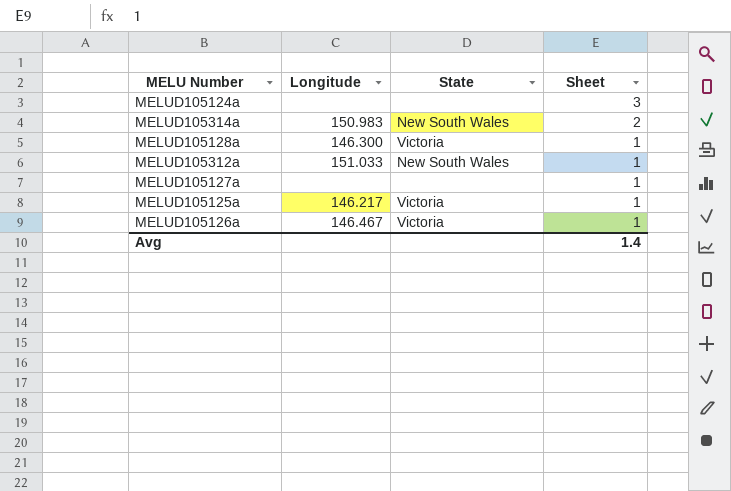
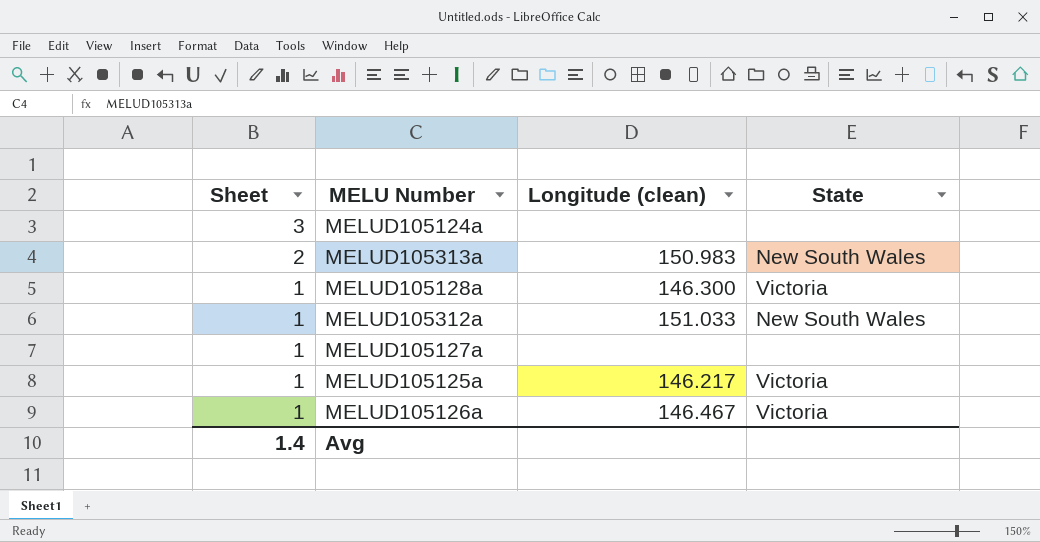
column Sheet | position: 4 -> 1
column name: Longitude -> Longitude (clean)
row MELUD105314a: 150.983 | New South Wales | 2 -> none
row MELUD105313a: none -> 2 | 150.983 | New South Wales

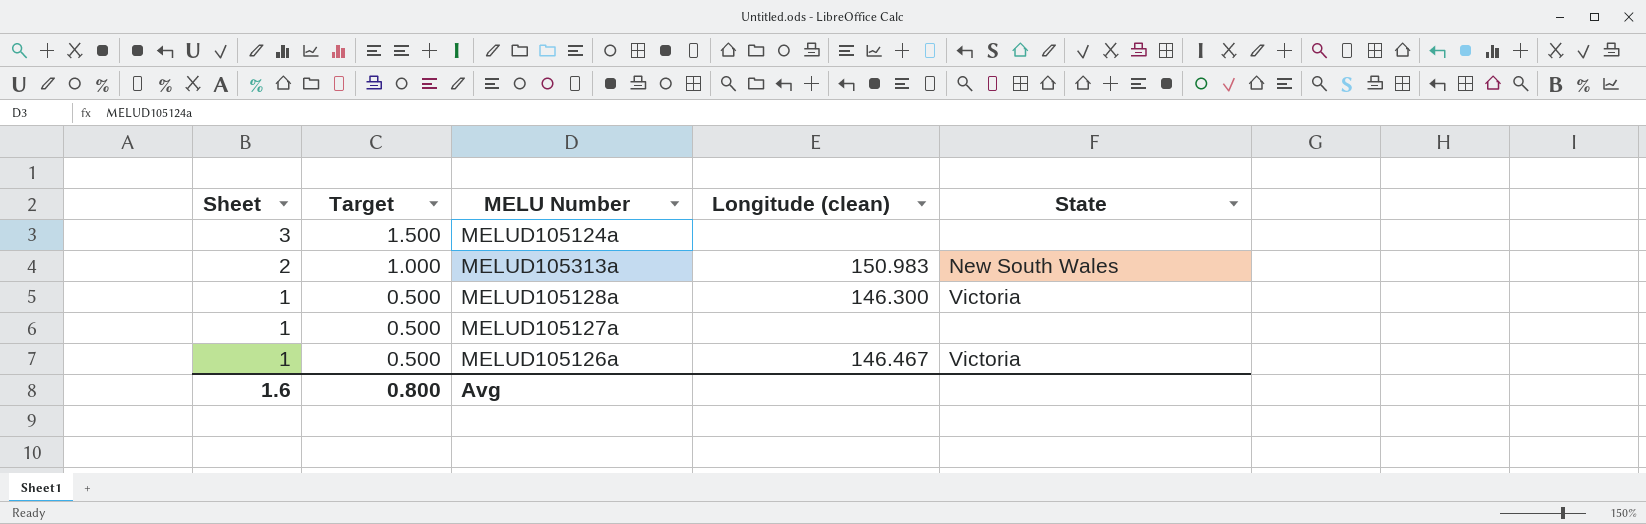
column Target | formula: none -> [Sheet] * 0.5
row MELUD105312a: 1 | 151.033 | New South Wales -> none
row MELUD105125a: 1 | 146.217 | Victoria -> none
Avg | Sheet: 1.4 -> 1.6

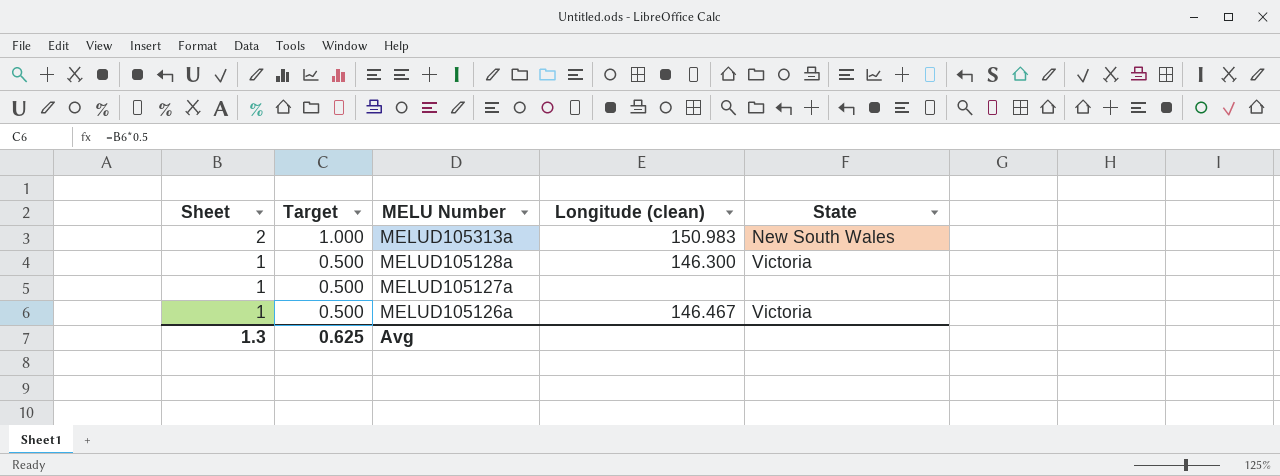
row MELUD105124a: 3 | 1.500 | none | none -> none
Avg | Sheet: 1.6 -> 1.3
Avg | Target: 0.800 -> 0.625

